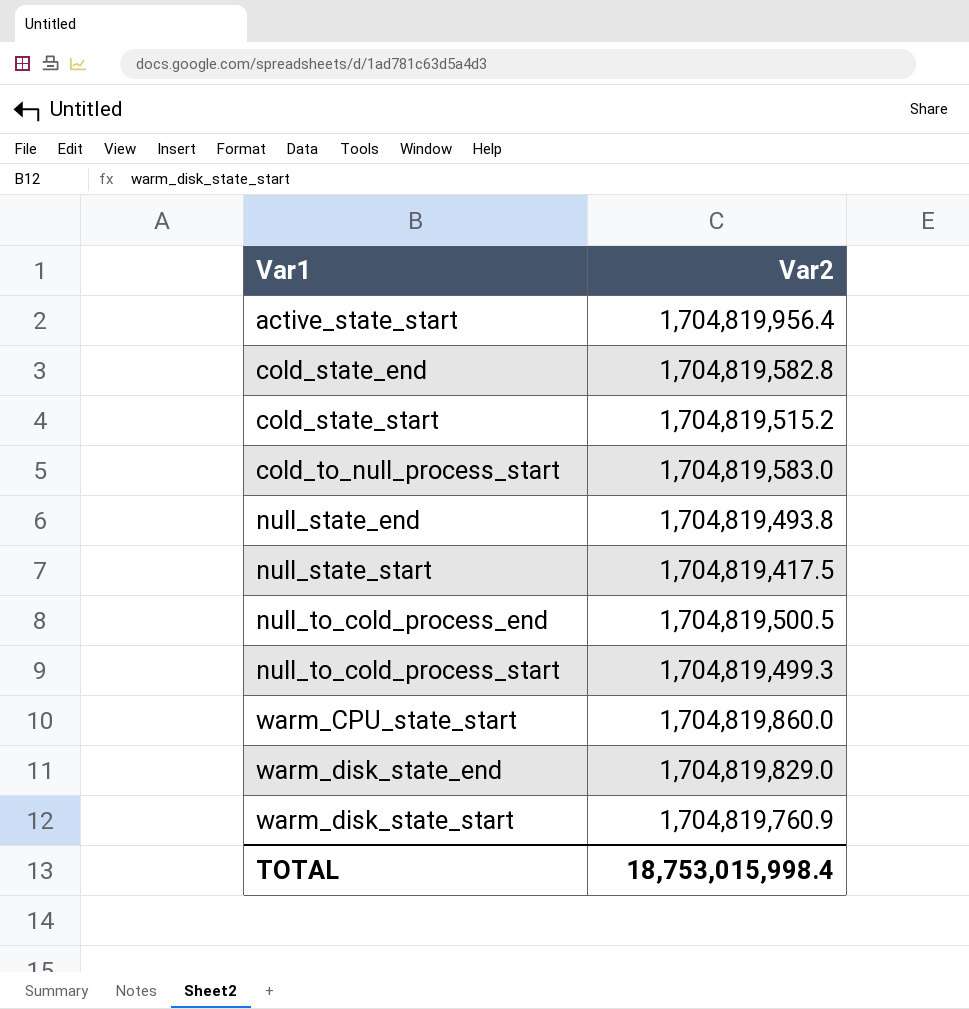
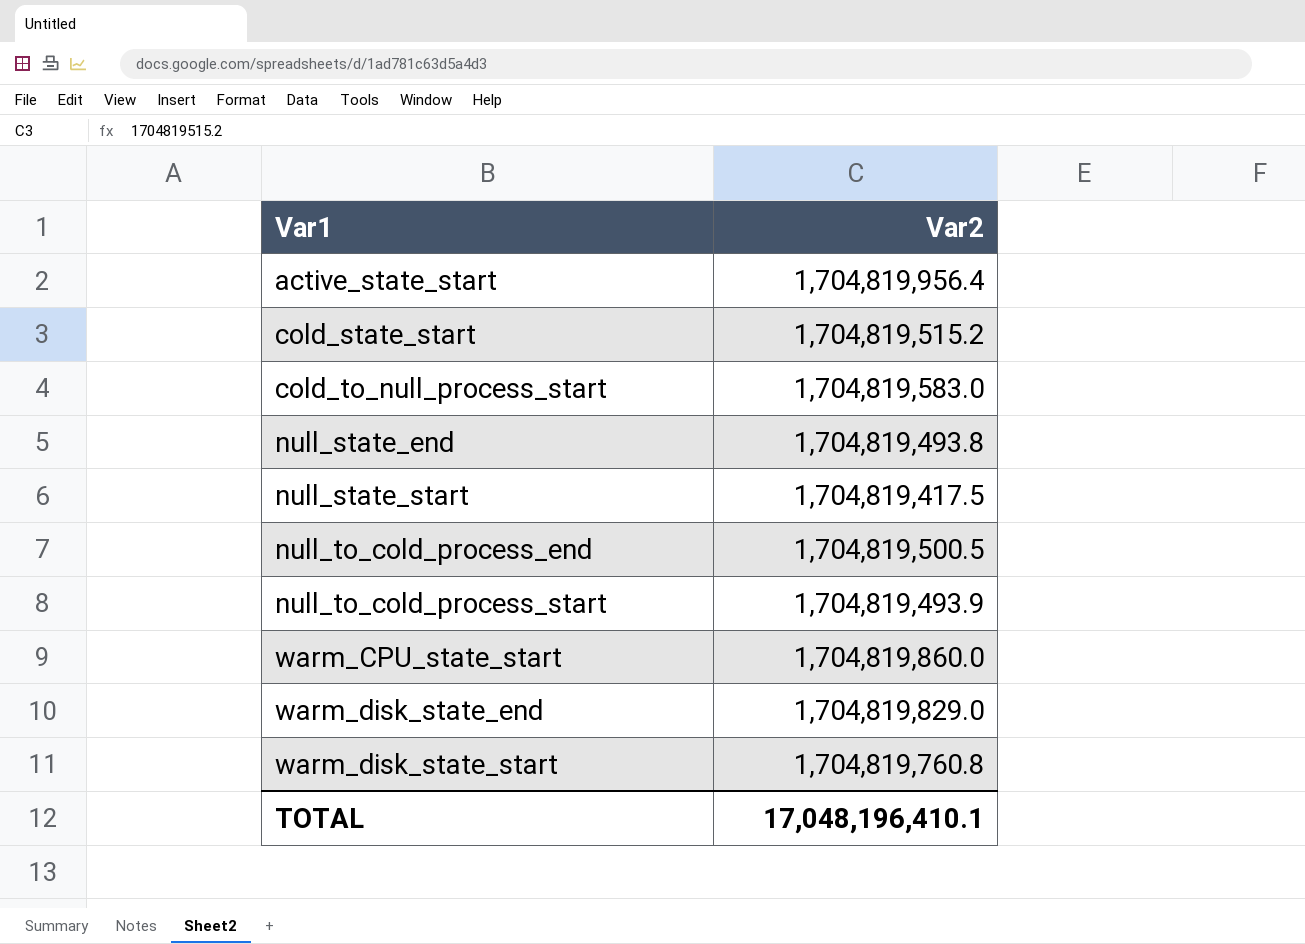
row cold_state_end: 1,704,819,582.8 -> none
null_to_cold_process_start | Var2: 1,704,819,499.3 -> 1,704,819,493.9
warm_disk_state_start | Var2: 1,704,819,760.9 -> 1,704,819,760.8
TOTAL | Var2: 18,753,015,998.4 -> 17,048,196,410.1

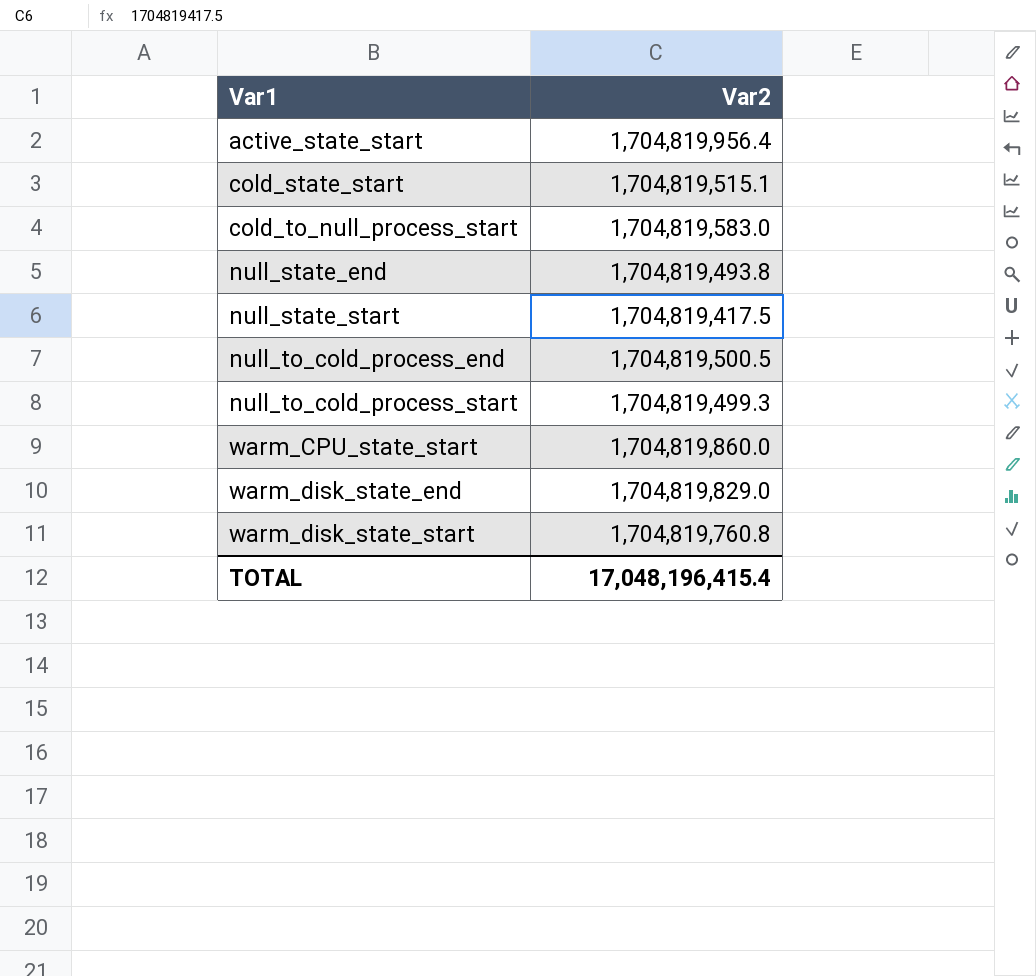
cold_state_start | Var2: 1,704,819,515.2 -> 1,704,819,515.1
null_to_cold_process_start | Var2: 1,704,819,493.9 -> 1,704,819,499.3
TOTAL | Var2: 17,048,196,410.1 -> 17,048,196,415.4

